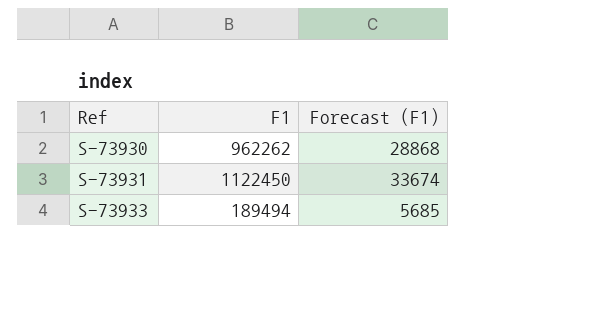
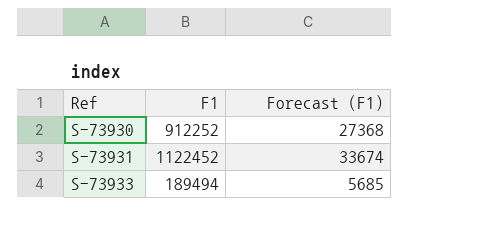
S-73930 | F1: 962262 -> 912252
S-73930 | Forecast (F1): 28868 -> 27368
S-73931 | F1: 1122450 -> 1122452

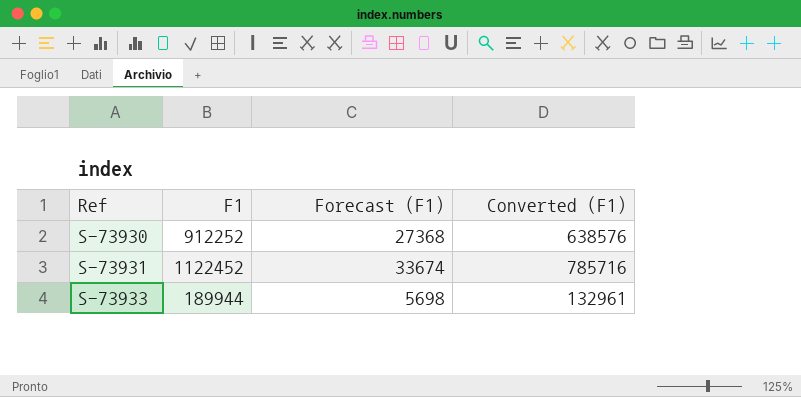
column Converted (F1) | formula: none -> [F1] * 0.7
S-73933 | F1: 189494 -> 189944
S-73933 | Forecast (F1): 5685 -> 5698

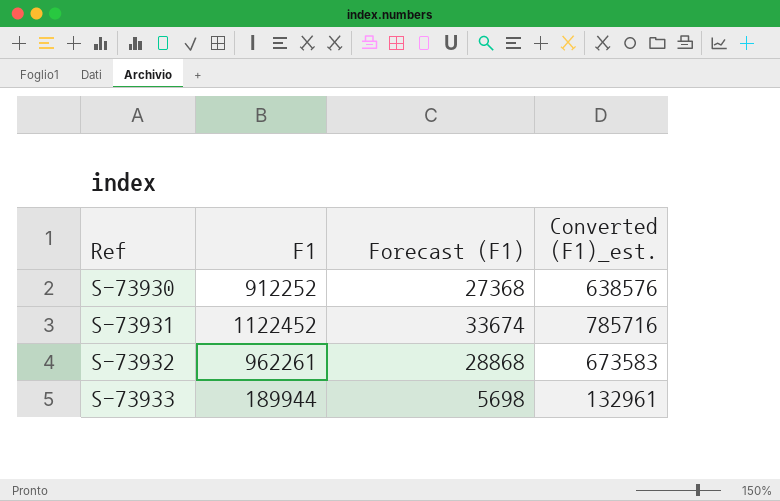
column name: Converted (F1) -> Converted (F1)_est.
row S-73932: none -> 962261 | 28868 | 673583

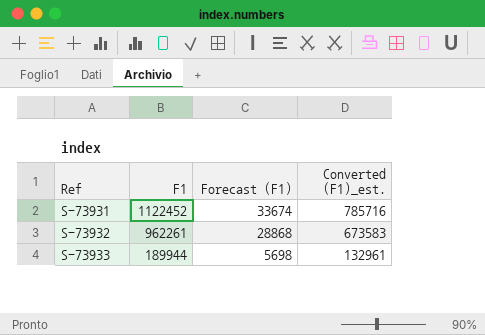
row S-73930: 912252 | 27368 | 638576 -> none

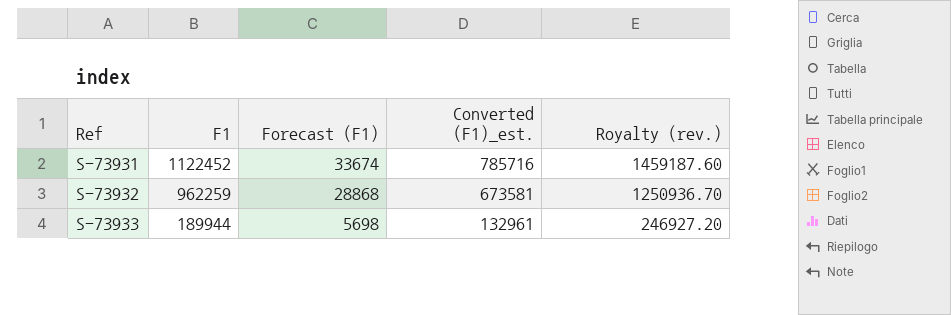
column Royalty (rev.) | formula: none -> [F1] * 1.3
S-73932 | F1: 962261 -> 962259
S-73932 | Converted (F1)_est.: 673583 -> 673581

